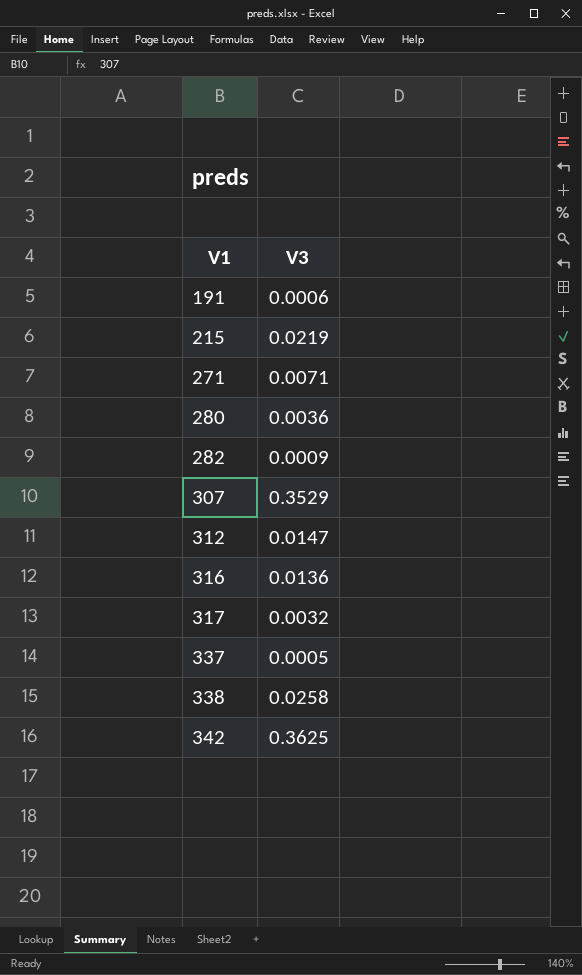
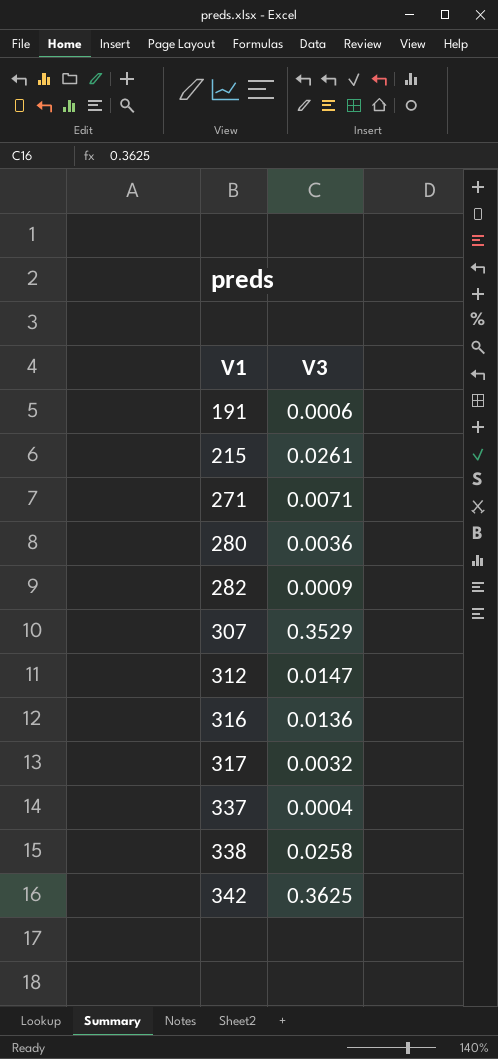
215 | V3: 0.0219 -> 0.0261
337 | V3: 0.0005 -> 0.0004

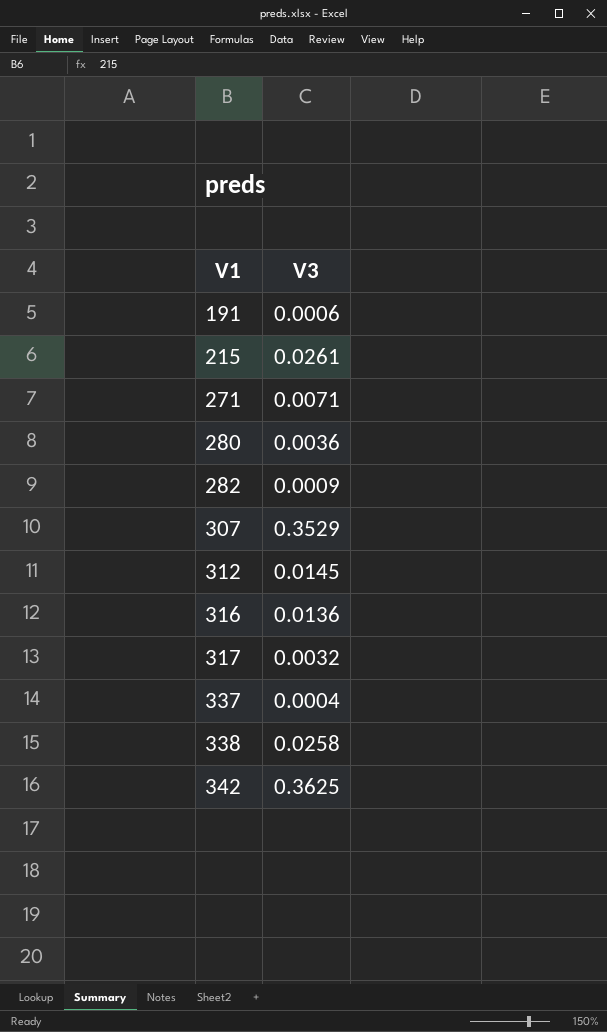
312 | V3: 0.0147 -> 0.0145

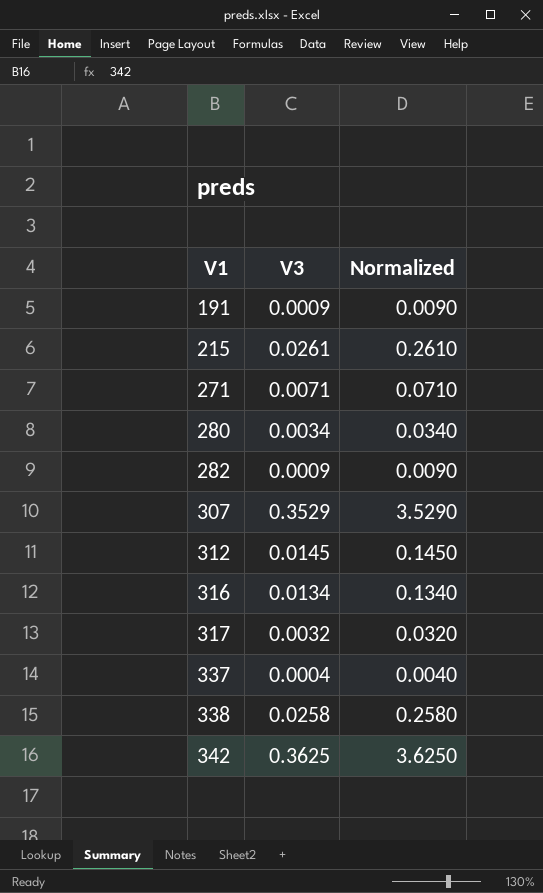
column Normalized | formula: none -> [V3] * 10
191 | V3: 0.0006 -> 0.0009
280 | V3: 0.0036 -> 0.0034
316 | V3: 0.0136 -> 0.0134

